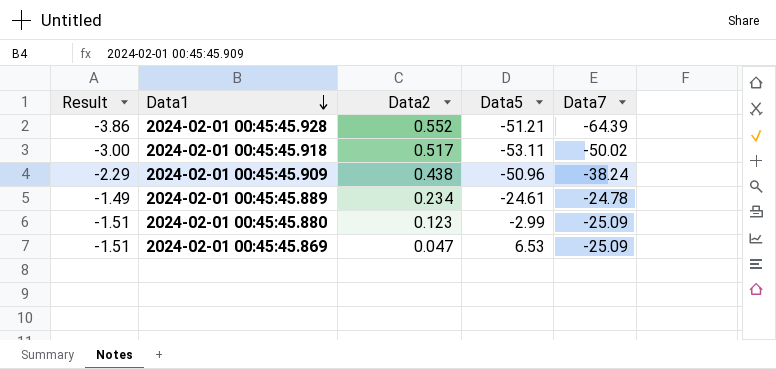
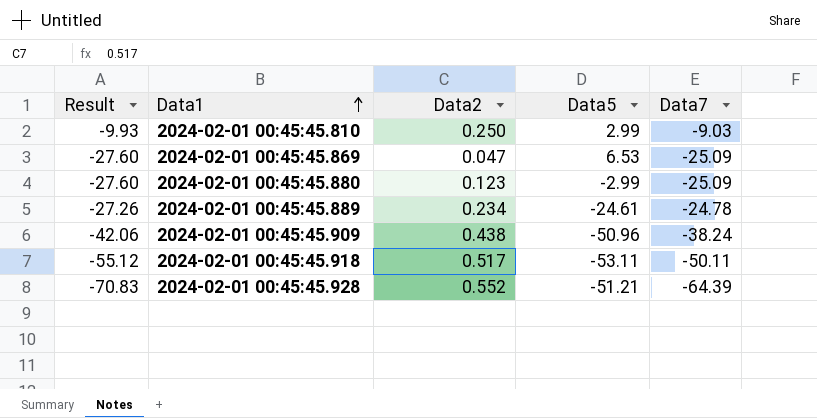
row order: Data1 descending -> Data1 ascending
column Result | formula: [Data7] * 0.06 -> [Data7] * 1.1
row 2024-02-01 00:45:45.810: none -> -9.93 | 0.250 | 2.99 | -9.03
2024-02-01 00:45:45.918 | Data7: -50.02 -> -50.11

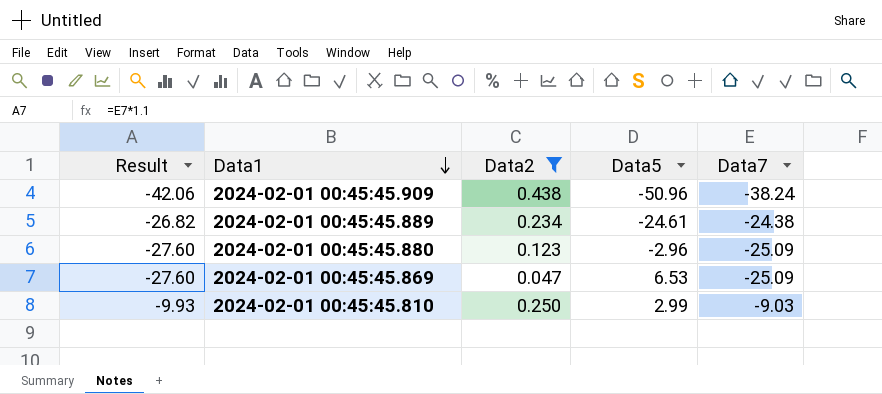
filter: none -> Data2 <= 0.438
row order: Data1 ascending -> Data1 descending
2024-02-01 00:45:45.889 | Result: -27.26 -> -26.82
2024-02-01 00:45:45.889 | Data7: -24.78 -> -24.38
2024-02-01 00:45:45.880 | Data5: -2.99 -> -2.96

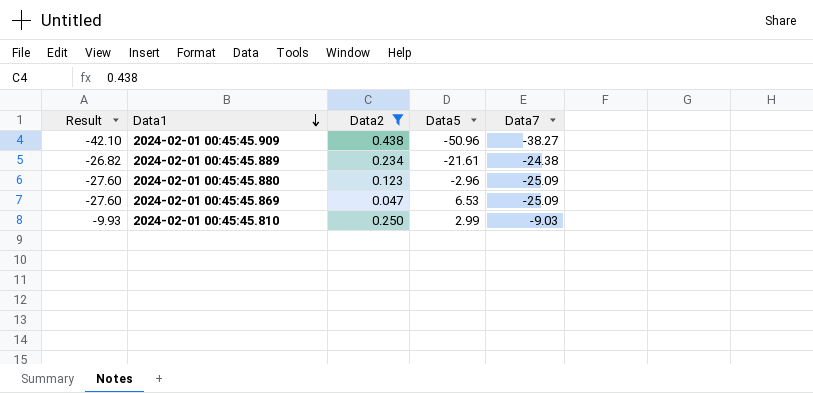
2024-02-01 00:45:45.909 | Result: -42.06 -> -42.10
2024-02-01 00:45:45.909 | Data7: -38.24 -> -38.27
2024-02-01 00:45:45.889 | Data5: -24.61 -> -21.61

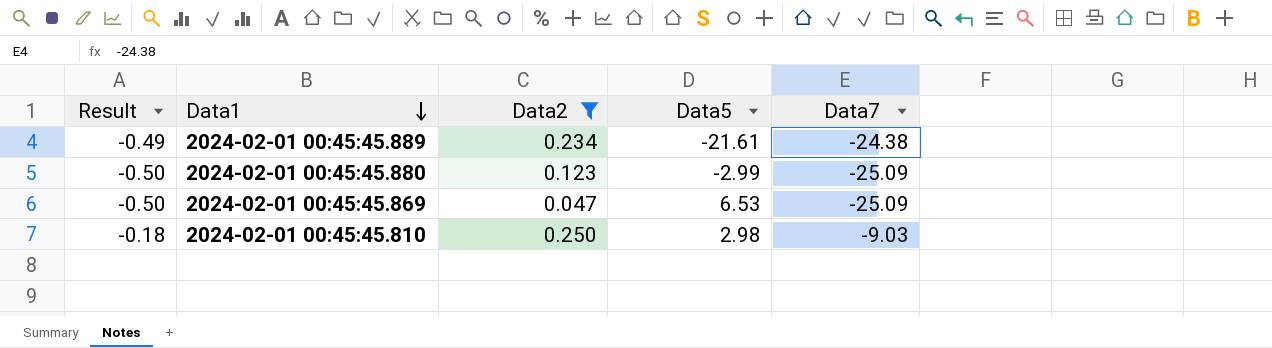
column Result | formula: [Data7] * 1.1 -> [Data7] * 0.02
row 2024-02-01 00:45:45.909: -42.10 | 0.438 | -50.96 | -38.27 -> none
2024-02-01 00:45:45.880 | Data5: -2.96 -> -2.99
2024-02-01 00:45:45.810 | Data5: 2.99 -> 2.98

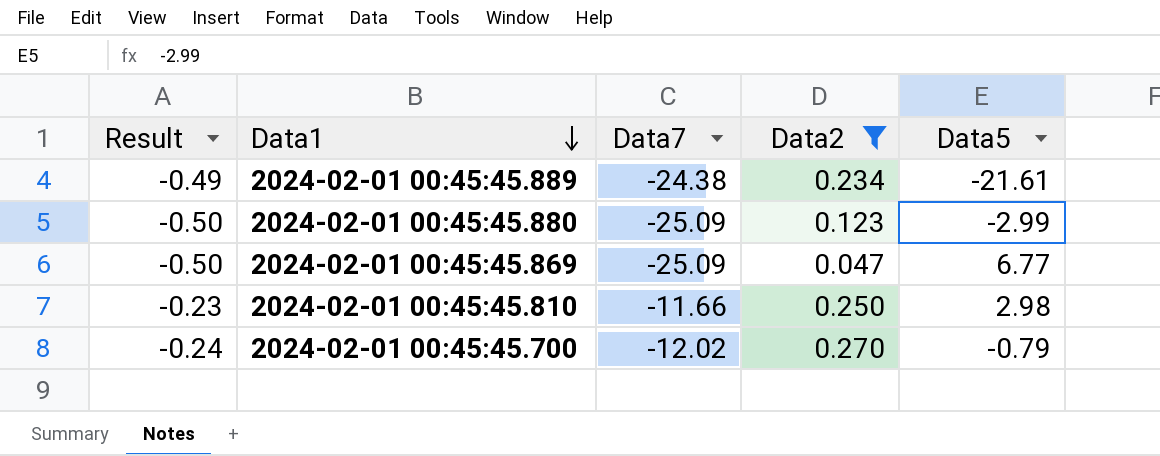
column Data7 | position: 5 -> 3
2024-02-01 00:45:45.869 | Data5: 6.53 -> 6.77
2024-02-01 00:45:45.810 | Result: -0.18 -> -0.23
2024-02-01 00:45:45.810 | Data7: -9.03 -> -11.66
row 2024-02-01 00:45:45.700: none -> -0.24 | -12.02 | 0.270 | -0.79

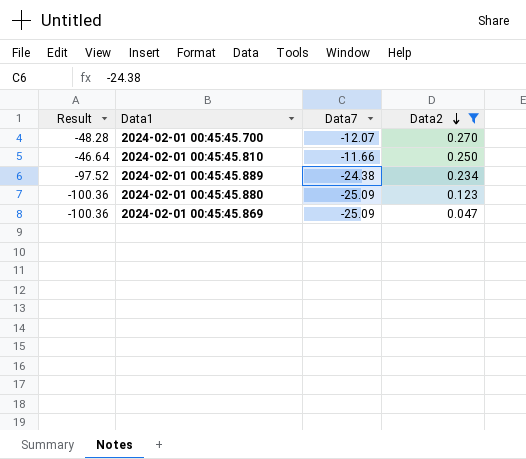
row order: Data1 descending -> Data2 descending
column Data5 | position: 5 -> none
column Result | formula: [Data7] * 0.02 -> [Data7] * 4
2024-02-01 00:45:45.700 | Data7: -12.02 -> -12.07

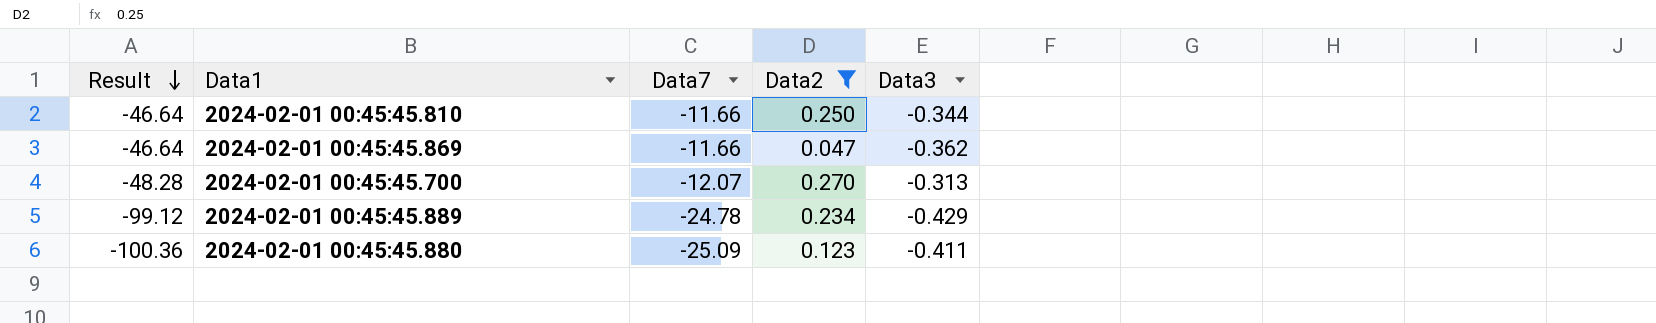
row order: Data2 descending -> Result descending
column Data3 | position: none -> 5
2024-02-01 00:45:45.869 | Result: -100.36 -> -46.64
2024-02-01 00:45:45.869 | Data7: -25.09 -> -11.66
2024-02-01 00:45:45.889 | Result: -97.52 -> -99.12
2024-02-01 00:45:45.889 | Data7: -24.38 -> -24.78

